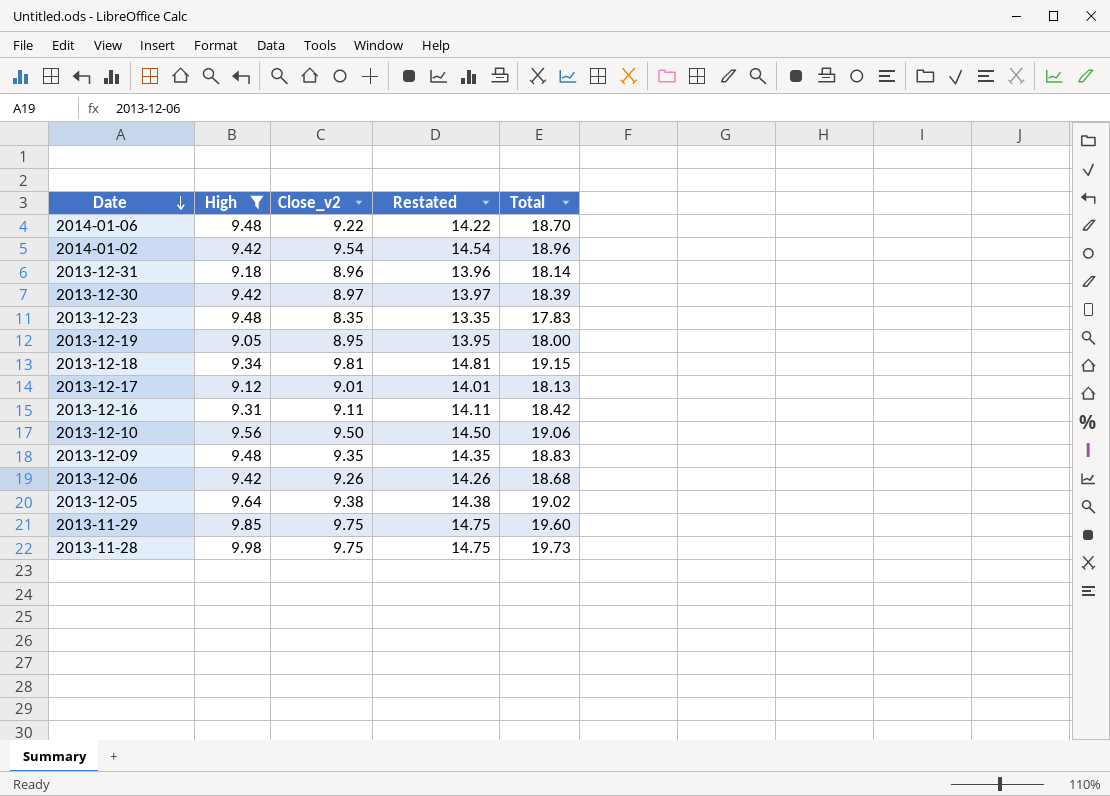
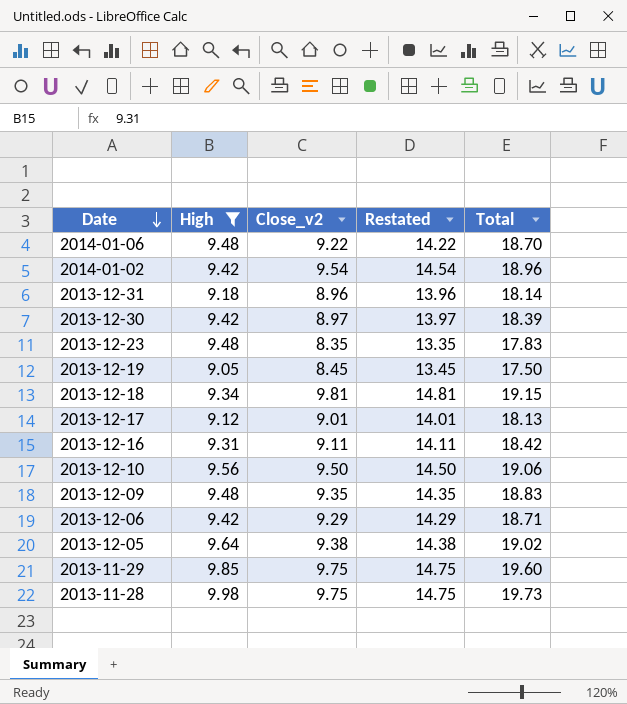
2013-12-19 | Close_v2: 8.95 -> 8.45
2013-12-19 | Restated: 13.95 -> 13.45
2013-12-19 | Total: 18.00 -> 17.50
2013-12-06 | Close_v2: 9.26 -> 9.29
2013-12-06 | Restated: 14.26 -> 14.29
2013-12-06 | Total: 18.68 -> 18.71

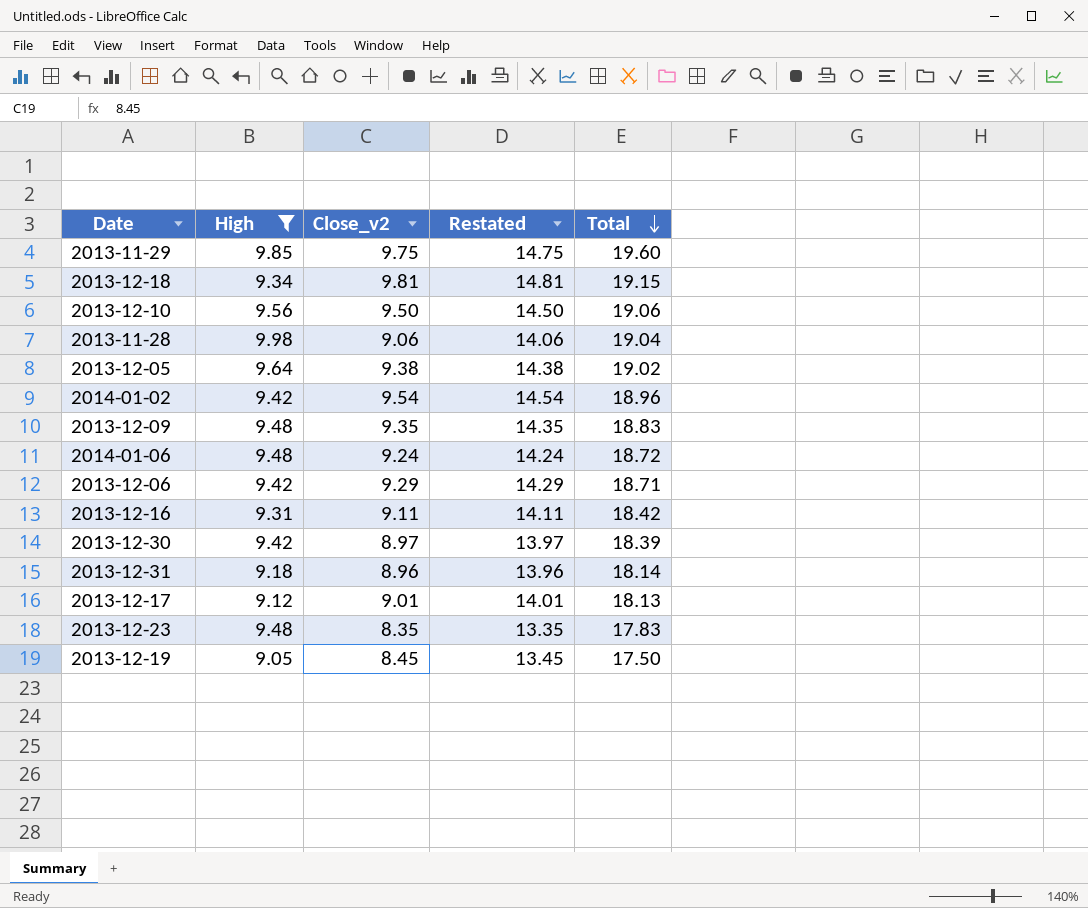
row order: Date descending -> Total descending
2013-11-28 | Close_v2: 9.75 -> 9.06
2013-11-28 | Restated: 14.75 -> 14.06
2013-11-28 | Total: 19.73 -> 19.04
2014-01-06 | Close_v2: 9.22 -> 9.24
2014-01-06 | Restated: 14.22 -> 14.24
2014-01-06 | Total: 18.70 -> 18.72

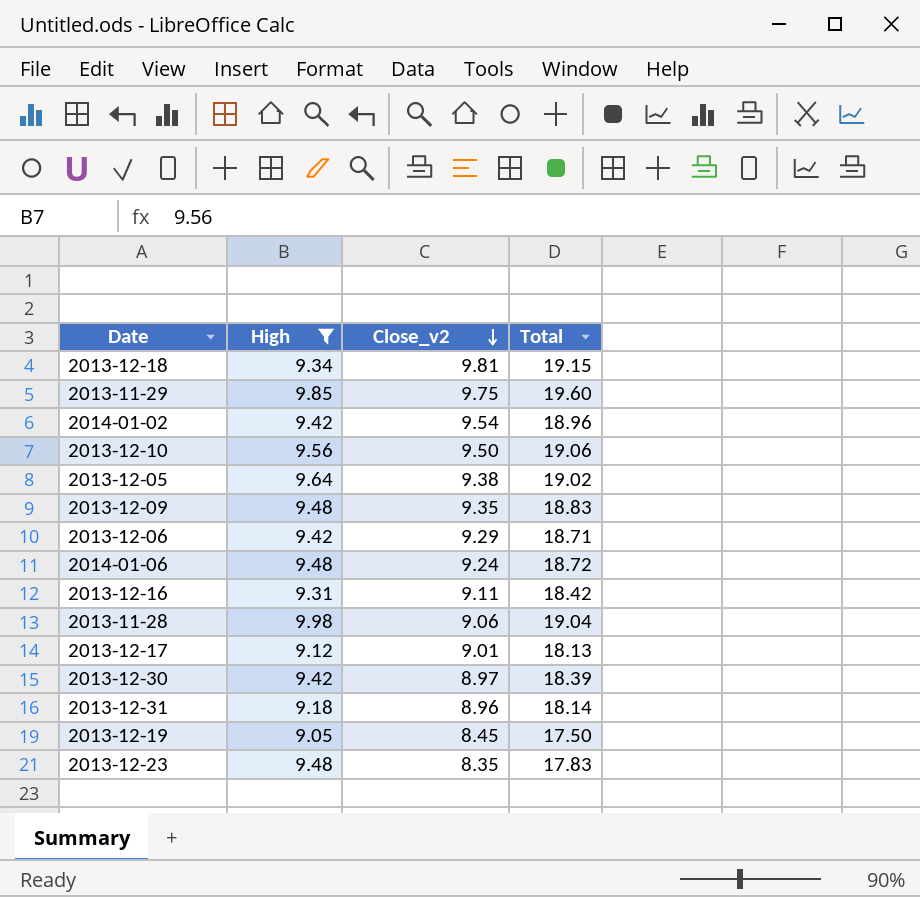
row order: Total descending -> Close_v2 descending
column Restated | formula: [Close_v2] + 5 -> none

